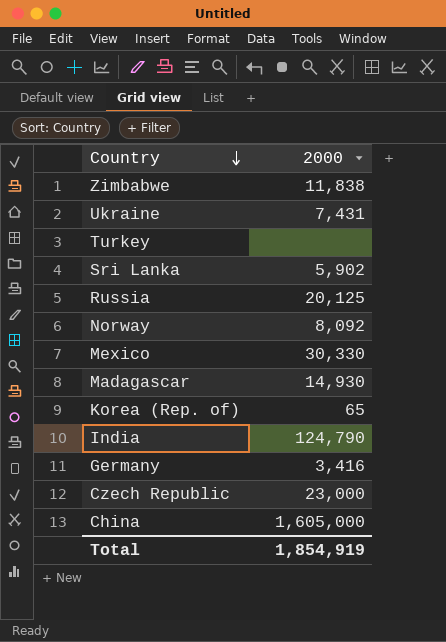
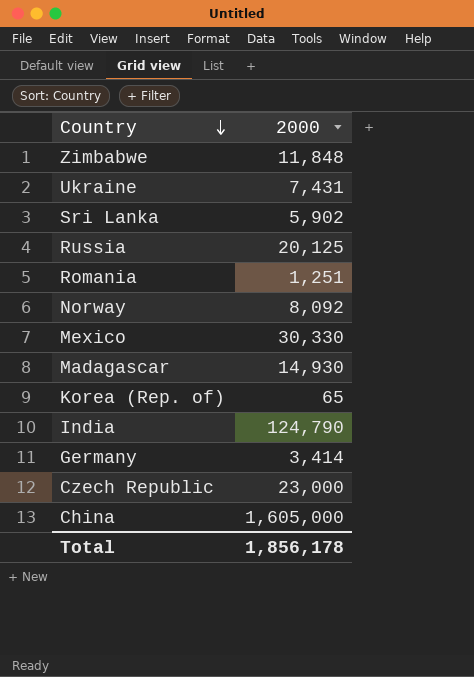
row Turkey: none -> none
Zimbabwe | 2000: 11,838 -> 11,848
row Romania: none -> 1,251
Germany | 2000: 3,416 -> 3,414
Total | 2000: 1,854,919 -> 1,856,178

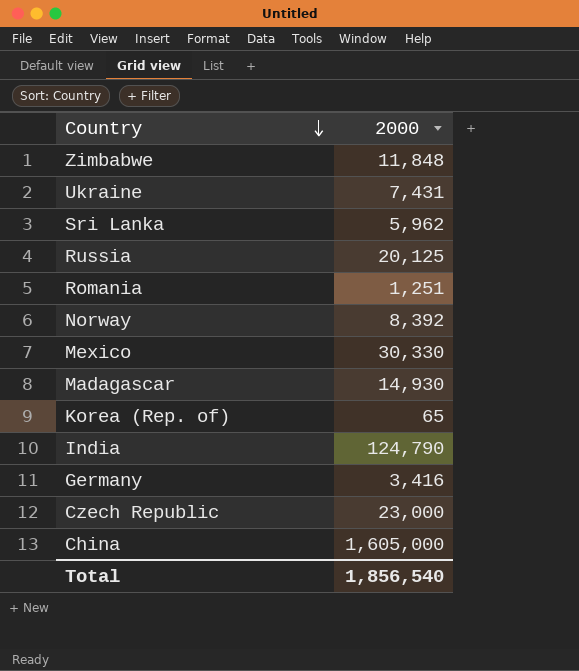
Sri Lanka | 2000: 5,902 -> 5,962
Norway | 2000: 8,092 -> 8,392
Germany | 2000: 3,414 -> 3,416
Total | 2000: 1,856,178 -> 1,856,540

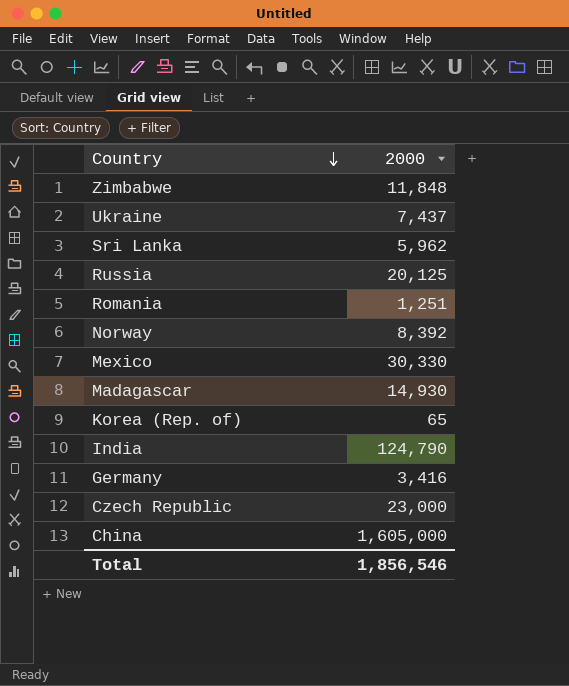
Ukraine | 2000: 7,431 -> 7,437
Total | 2000: 1,856,540 -> 1,856,546

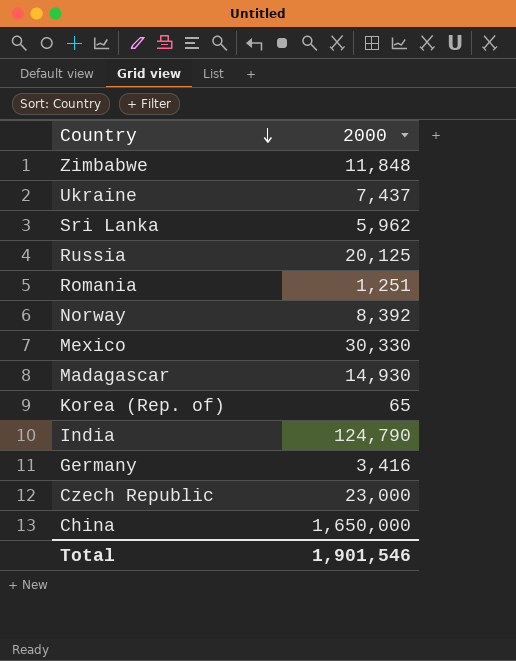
China | 2000: 1,605,000 -> 1,650,000
Total | 2000: 1,856,546 -> 1,901,546

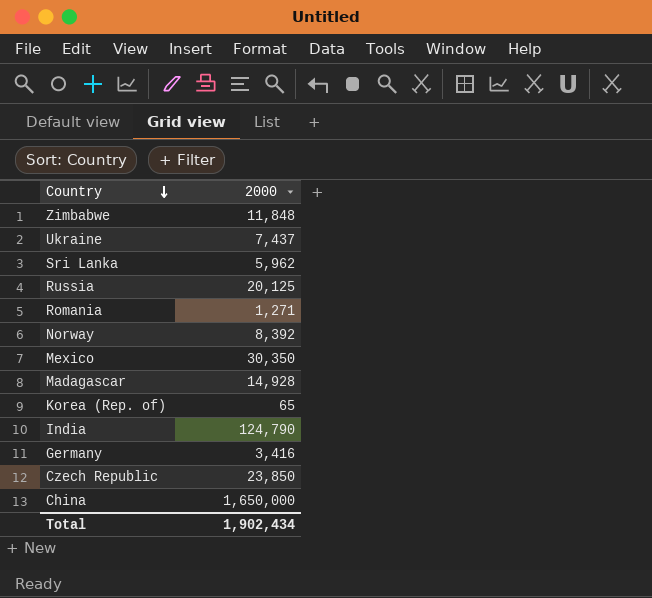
Romania | 2000: 1,251 -> 1,271
Mexico | 2000: 30,330 -> 30,350
Madagascar | 2000: 14,930 -> 14,928
Czech Republic | 2000: 23,000 -> 23,850
Total | 2000: 1,901,546 -> 1,902,434

